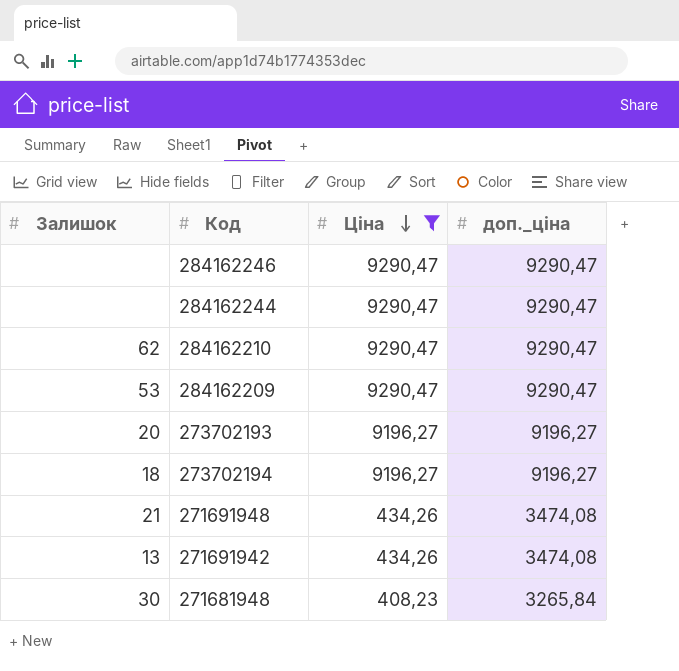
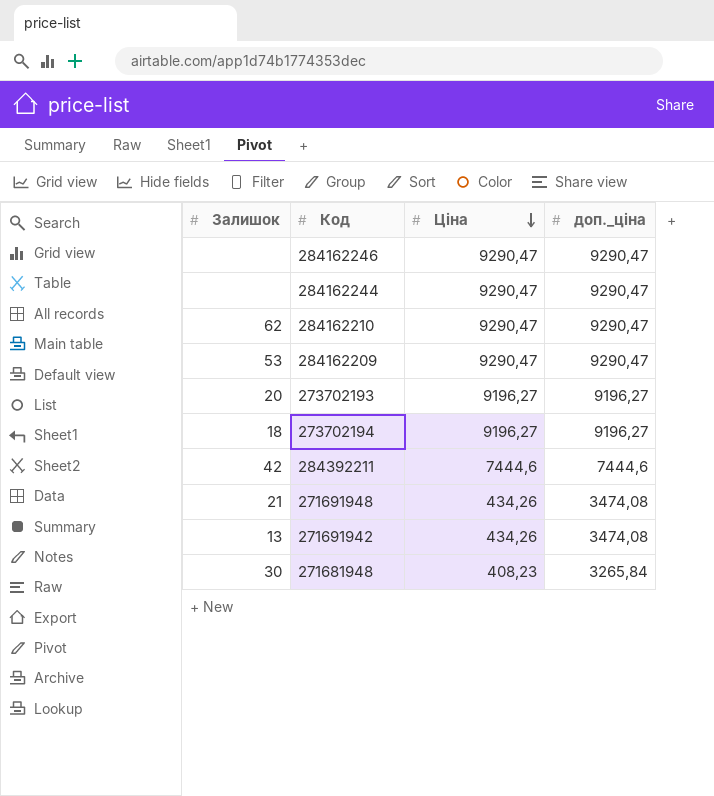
filter: Ціна != 7444,6 -> none

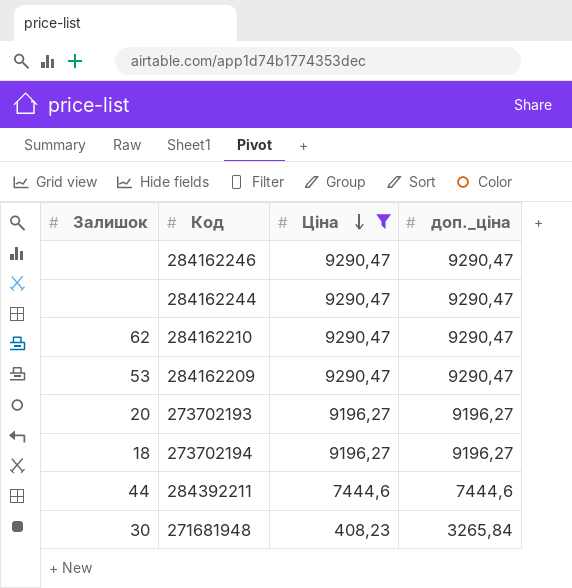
filter: none -> Ціна != 434,26
284392211 | Залишок: 42 -> 44

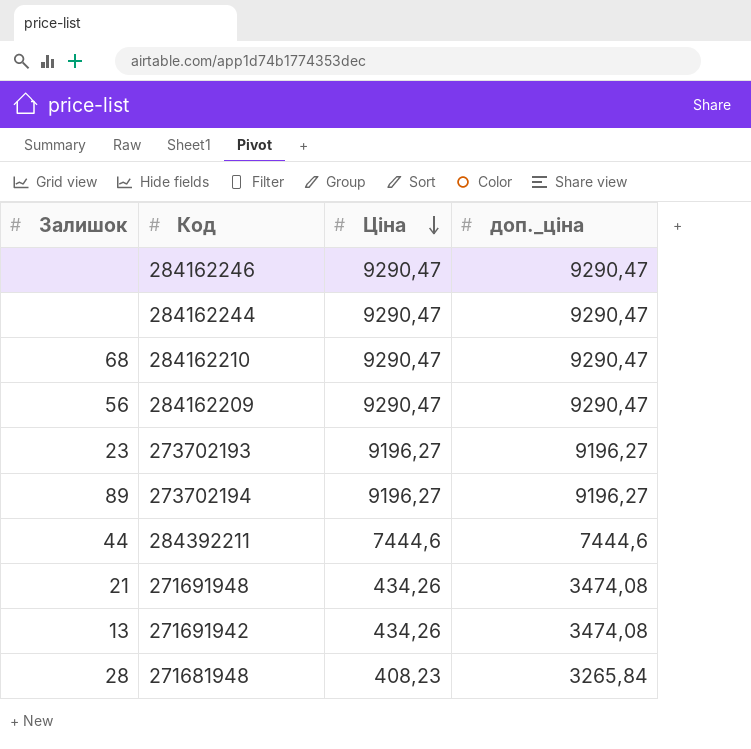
filter: Ціна != 434,26 -> none
284162210 | Залишок: 62 -> 68
284162209 | Залишок: 53 -> 56
273702193 | Залишок: 20 -> 23
273702194 | Залишок: 18 -> 89
271681948 | Залишок: 30 -> 28

